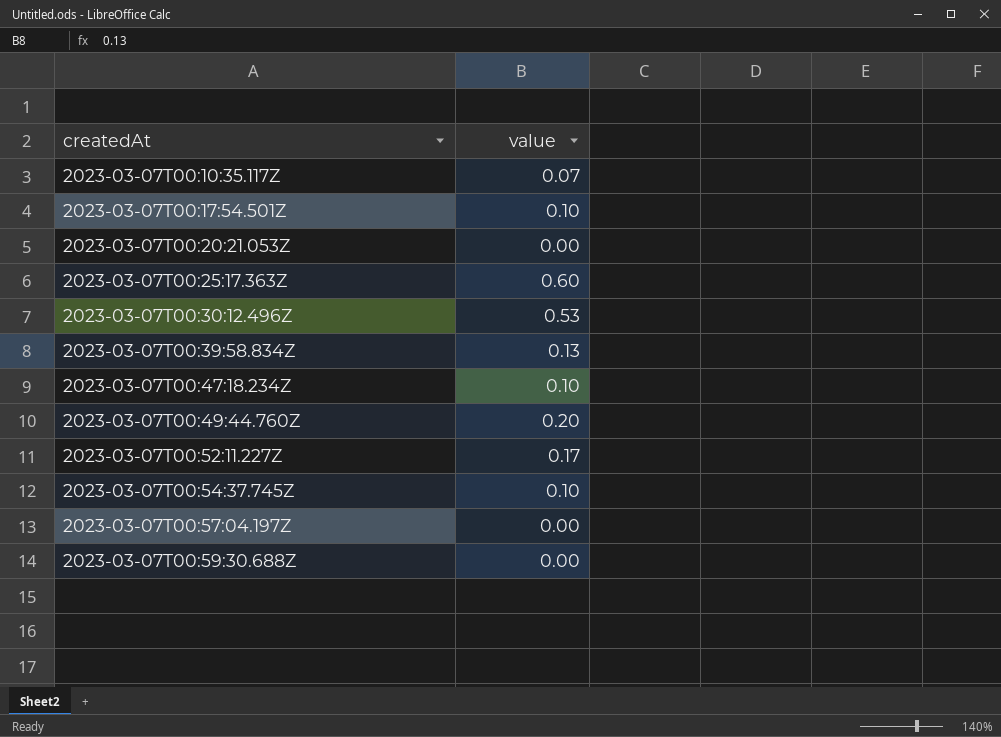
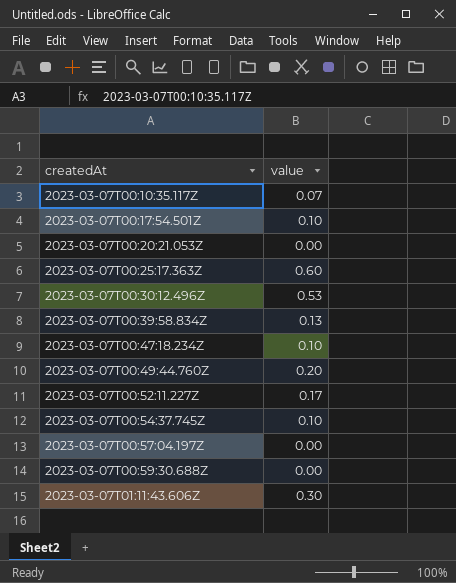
row 2023-03-07T01:11:43.606Z: none -> 0.30

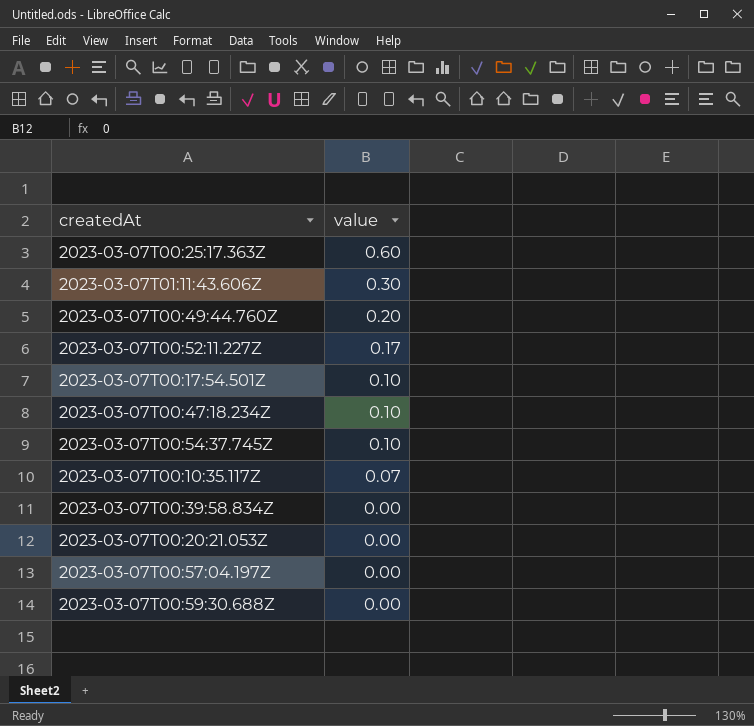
row order: createdAt ascending -> value descending
row 2023-03-07T00:30:12.496Z: 0.53 -> none
2023-03-07T00:39:58.834Z | value: 0.13 -> 0.00

